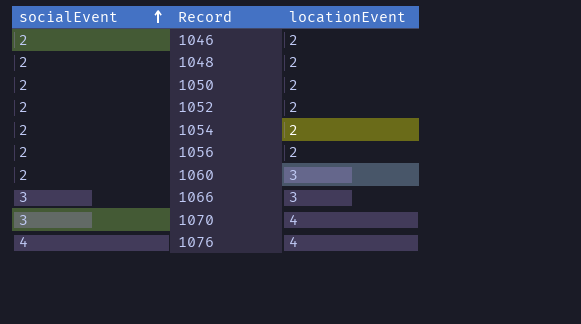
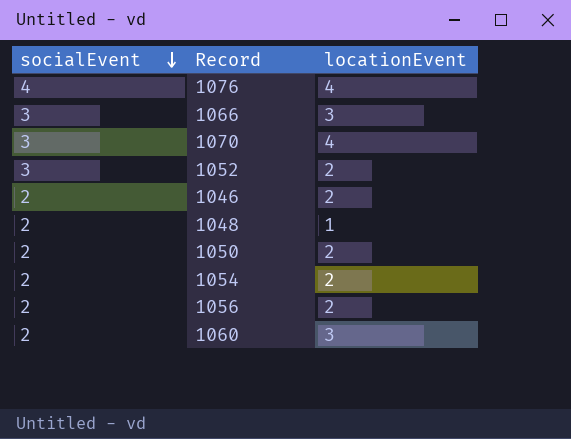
row order: socialEvent ascending -> socialEvent descending
1052 | socialEvent: 2 -> 3
1048 | locationEvent: 2 -> 1

